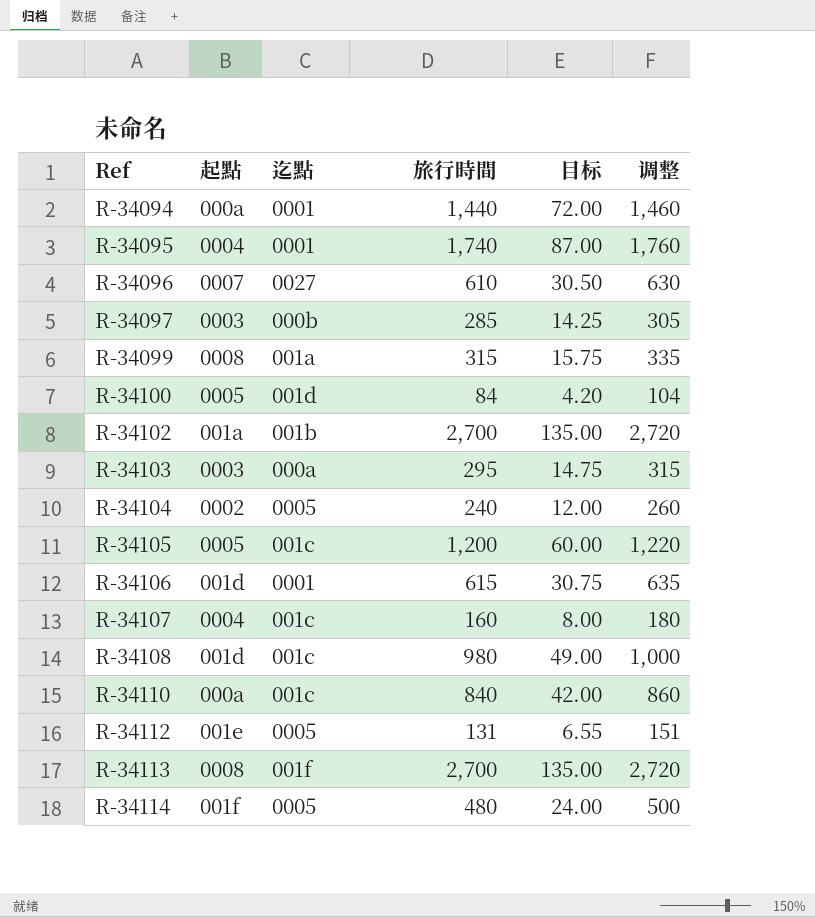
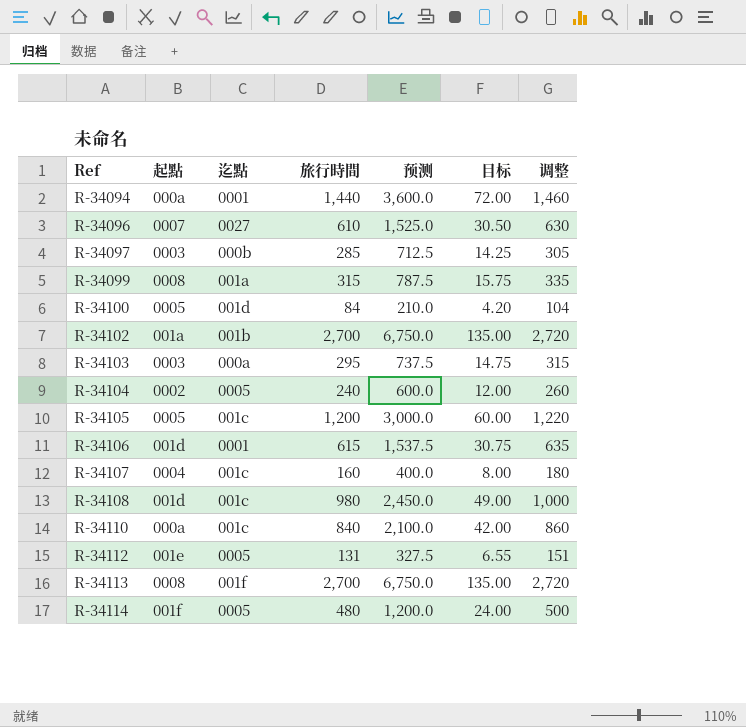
column 预测 | formula: none -> [旅行時間] * 2.5
row R-34095: 0004 | 0001 | 1,740 | 87.00 | 1,760 -> none

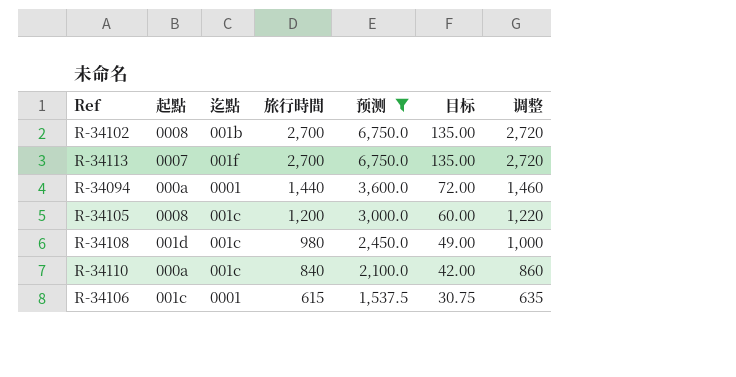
filter: none -> 预测 >= 1,537.5
row order: Ref ascending -> 旅行時間 descending
R-34102 | 起點: 001a -> 0008
R-34113 | 起點: 0008 -> 0007
R-34105 | 起點: 0005 -> 0008
R-34106 | 起點: 001d -> 001c

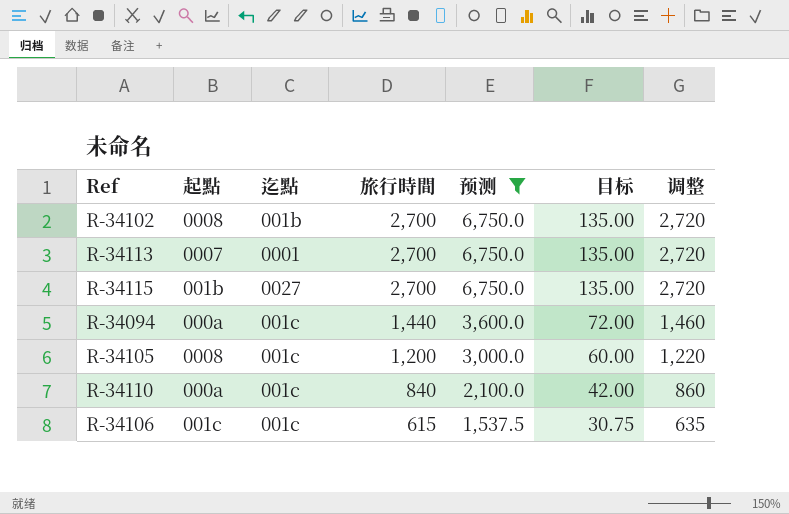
row R-34108: 001d | 001c | 980 | 2,450.0 | 49.00 | 1,000 -> none
R-34113 | 迄點: 001f -> 0001
row R-34115: none -> 001b | 0027 | 2,700 | 6,750.0 | 135.00 | 2,720
R-34094 | 迄點: 0001 -> 001c
R-34106 | 迄點: 0001 -> 001c

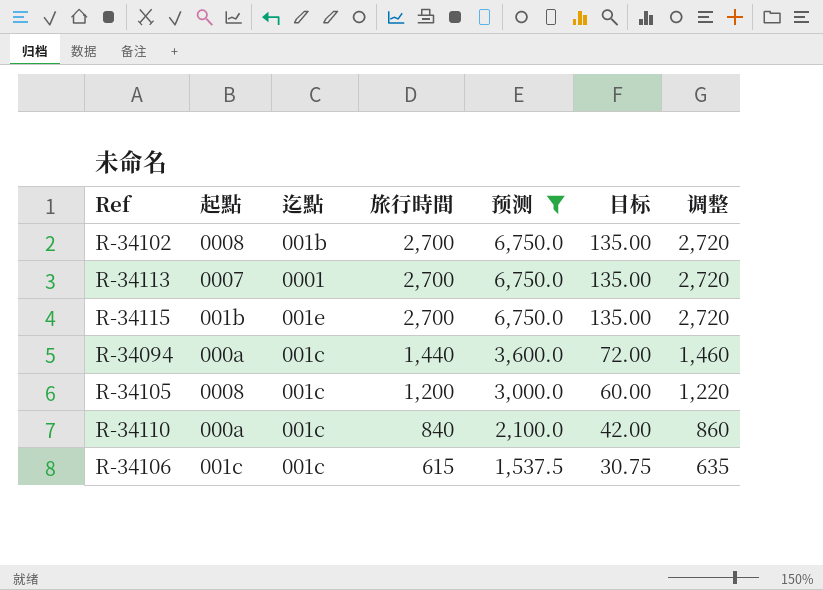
R-34115 | 迄點: 0027 -> 001e

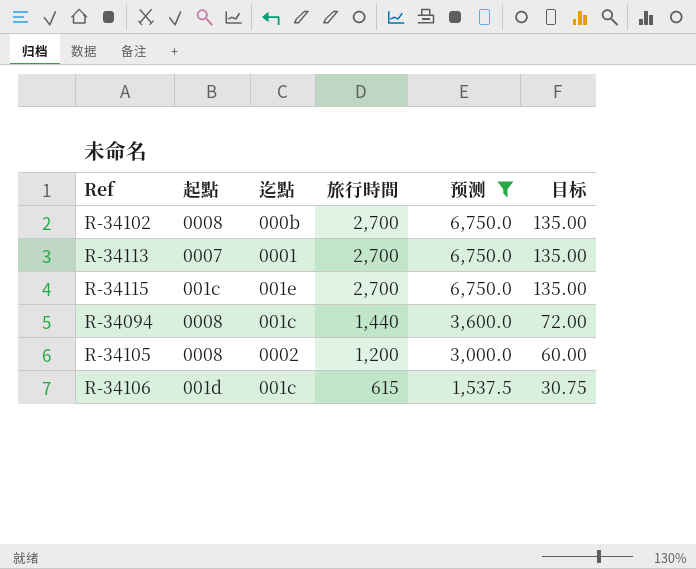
column 调整 | formula: [旅行時間] + 20 -> none
row R-34110: 000a | 001c | 840 | 2,100.0 | 42.00 | 860 -> none
R-34102 | 迄點: 001b -> 000b
R-34115 | 起點: 001b -> 001c
R-34094 | 起點: 000a -> 0008
R-34105 | 迄點: 001c -> 0002
R-34106 | 起點: 001c -> 001d

